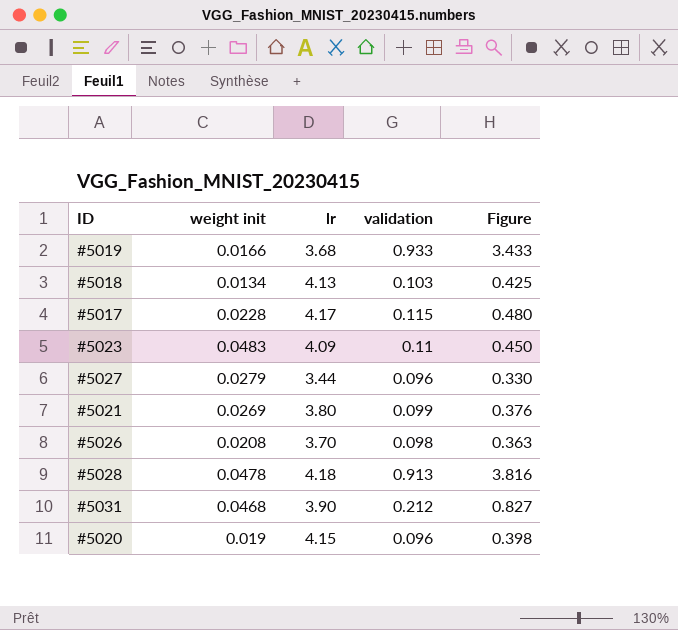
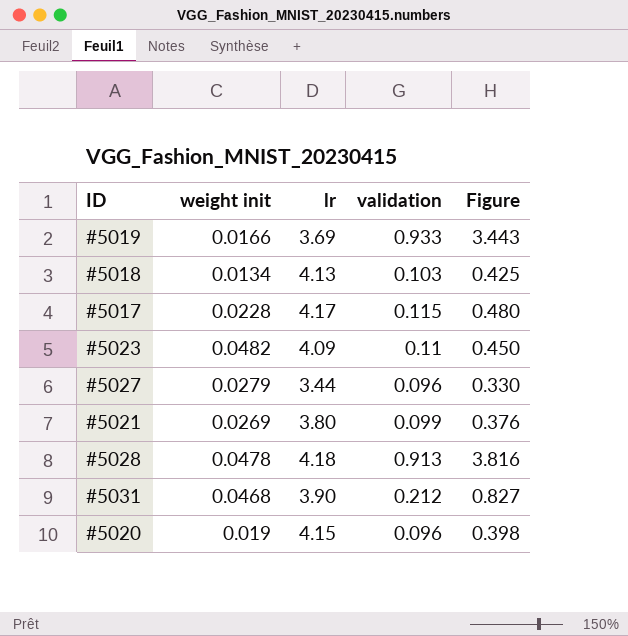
row #5026: 0.0208 | 3.70 | 0.098 | 0.363 -> none
#5019 | lr: 3.68 -> 3.69
#5019 | Figure: 3.433 -> 3.443
#5023 | weight init: 0.0483 -> 0.0482

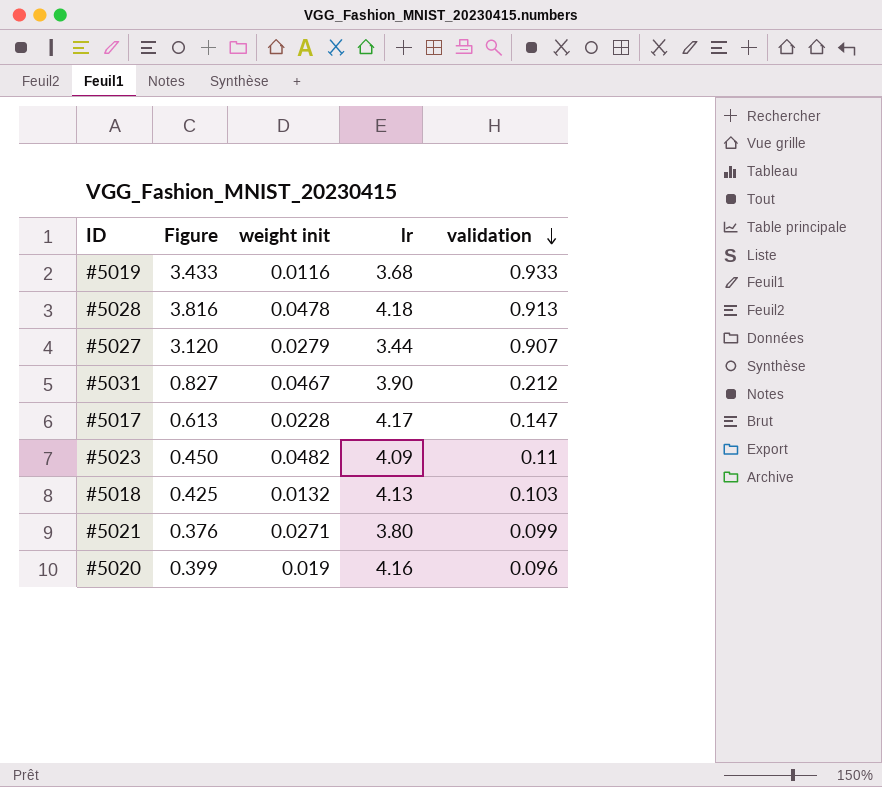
row order: none -> validation descending
column Figure | position: 5 -> 2
#5019 | Figure: 3.443 -> 3.433
#5019 | weight init: 0.0166 -> 0.0116
#5019 | lr: 3.69 -> 3.68
#5027 | Figure: 0.330 -> 3.120
#5027 | validation: 0.096 -> 0.907
#5031 | weight init: 0.0468 -> 0.0467
#5017 | Figure: 0.480 -> 0.613
#5017 | validation: 0.115 -> 0.147
#5018 | weight init: 0.0134 -> 0.0132
#5021 | weight init: 0.0269 -> 0.0271
#5020 | Figure: 0.398 -> 0.399
#5020 | lr: 4.15 -> 4.16

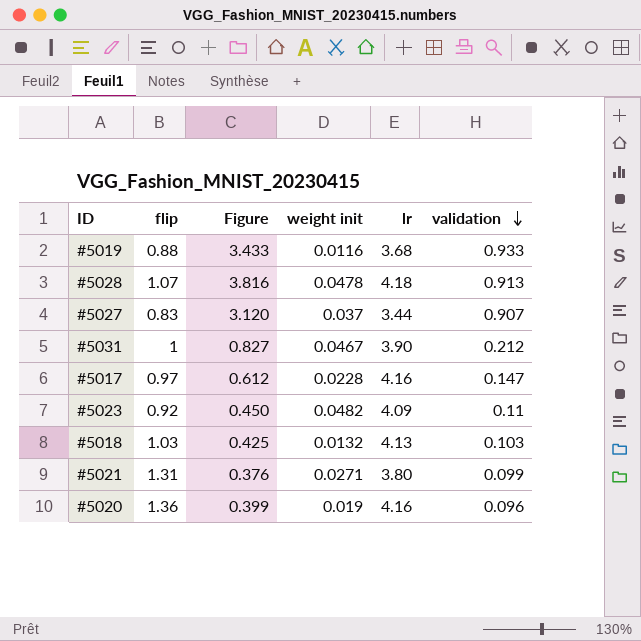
column flip | position: none -> 2
#5027 | weight init: 0.0279 -> 0.037
#5017 | Figure: 0.613 -> 0.612
#5017 | lr: 4.17 -> 4.16

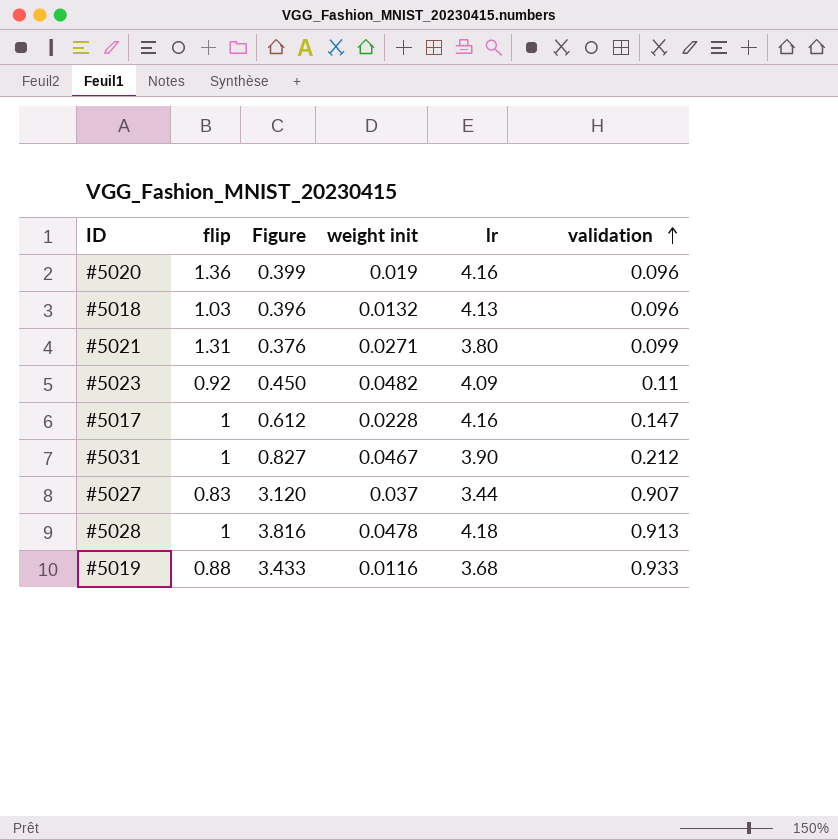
row order: validation descending -> validation ascending
#5018 | Figure: 0.425 -> 0.396
#5018 | validation: 0.103 -> 0.096
#5017 | flip: 0.97 -> 1
#5028 | flip: 1.07 -> 1

